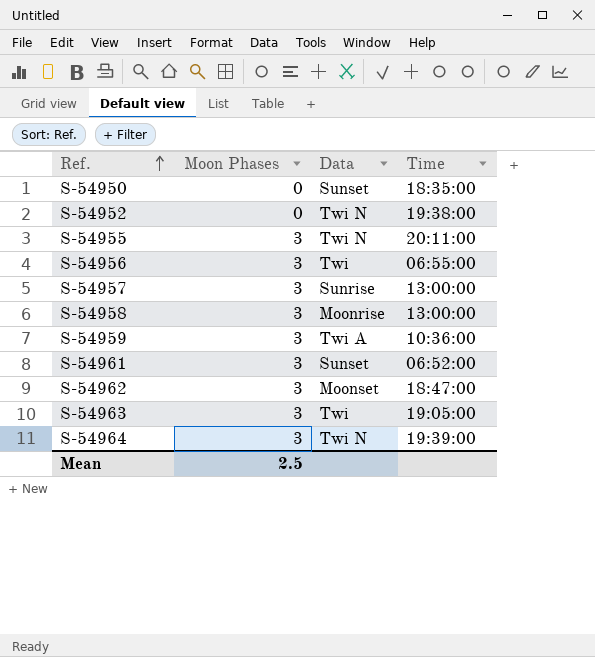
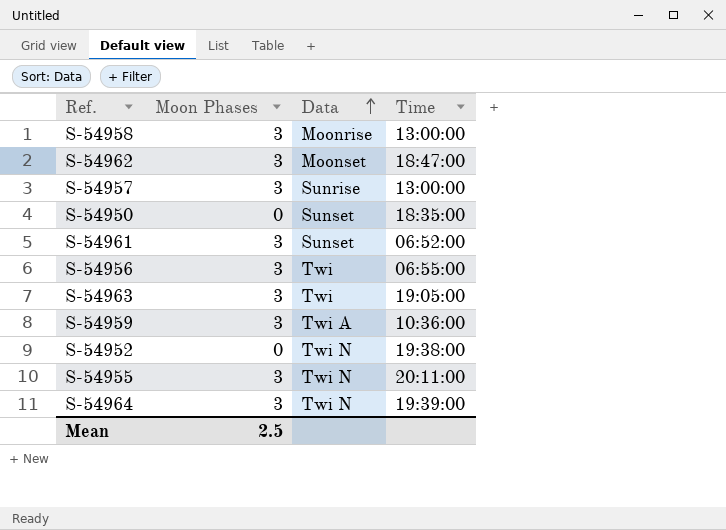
row order: Ref. ascending -> Data ascending

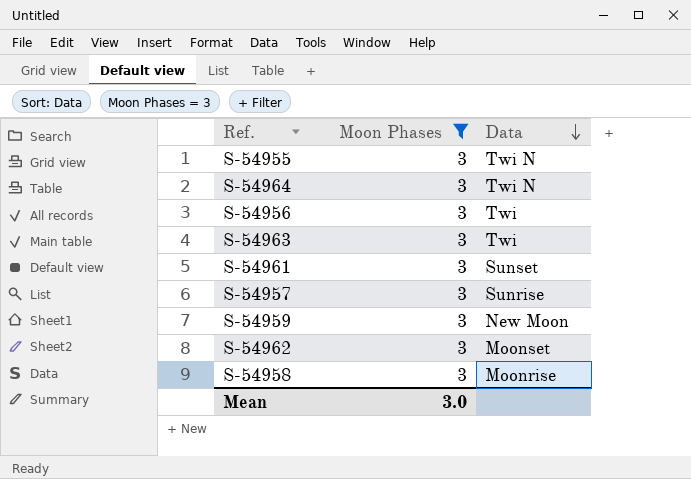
filter: none -> Moon Phases = 3
row order: Data ascending -> Data descending
column Time | position: 4 -> none
S-54959 | Data: Twi A -> New Moon
Mean | Moon Phases: 2.5 -> 3.0

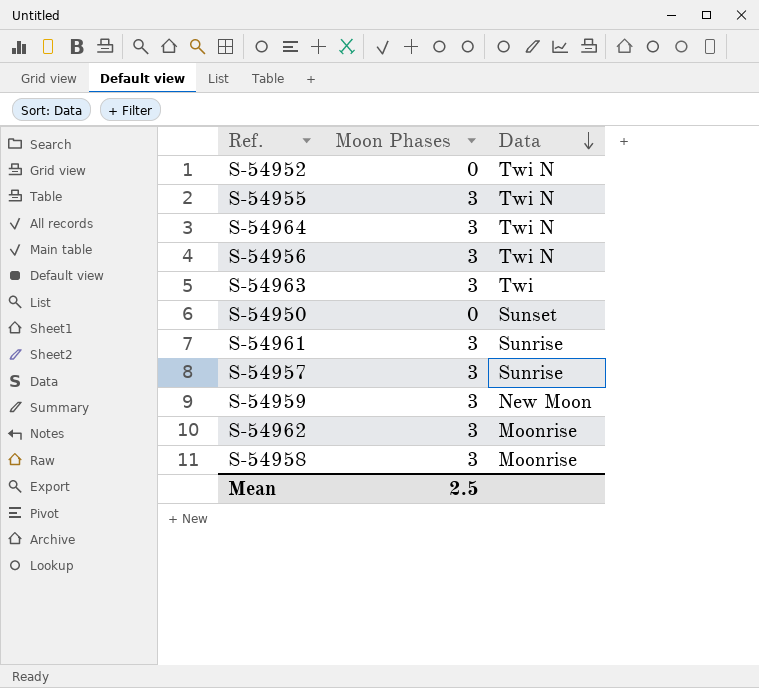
filter: Moon Phases = 3 -> none
S-54956 | Data: Twi -> Twi N
S-54961 | Data: Sunset -> Sunrise
S-54962 | Data: Moonset -> Moonrise
Mean | Moon Phases: 3.0 -> 2.5

